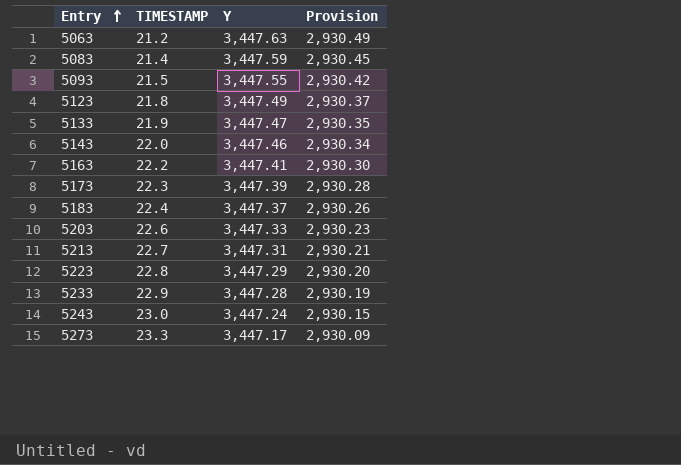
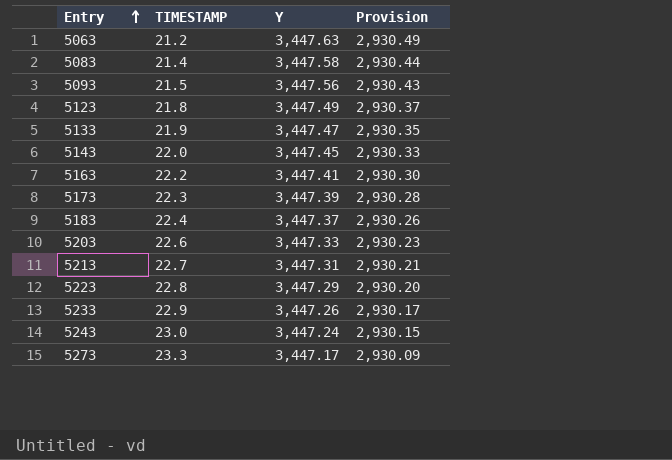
5083 | Y: 3,447.59 -> 3,447.58
5083 | Provision: 2,930.45 -> 2,930.44
5093 | Y: 3,447.55 -> 3,447.56
5093 | Provision: 2,930.42 -> 2,930.43
5143 | Y: 3,447.46 -> 3,447.45
5143 | Provision: 2,930.34 -> 2,930.33
5233 | Y: 3,447.28 -> 3,447.26
5233 | Provision: 2,930.19 -> 2,930.17

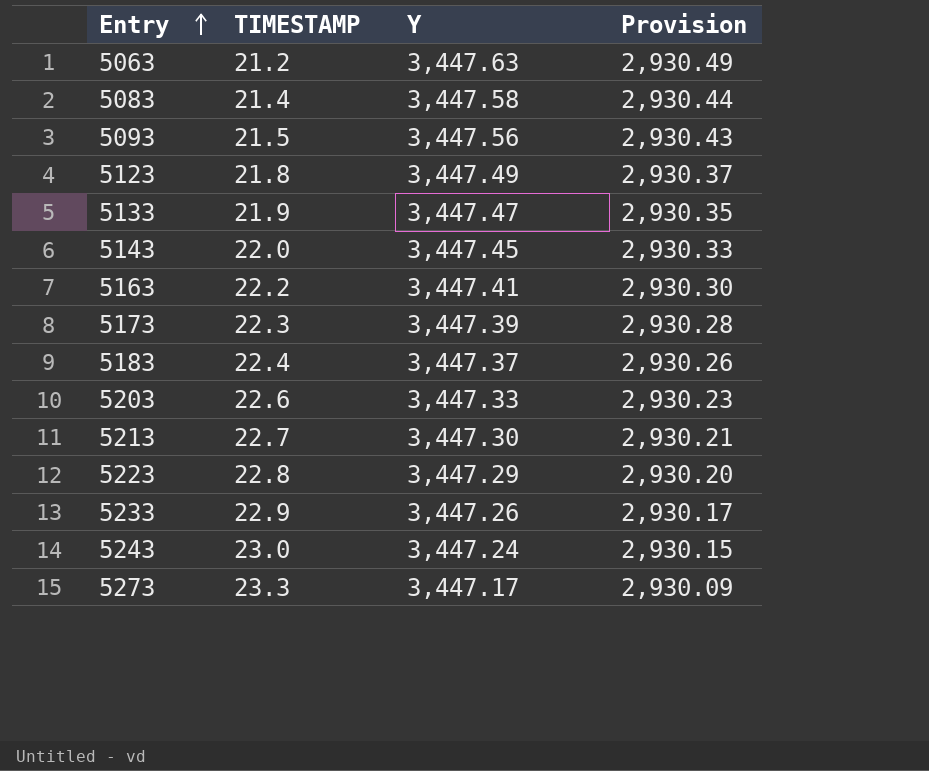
5213 | Y: 3,447.31 -> 3,447.30

